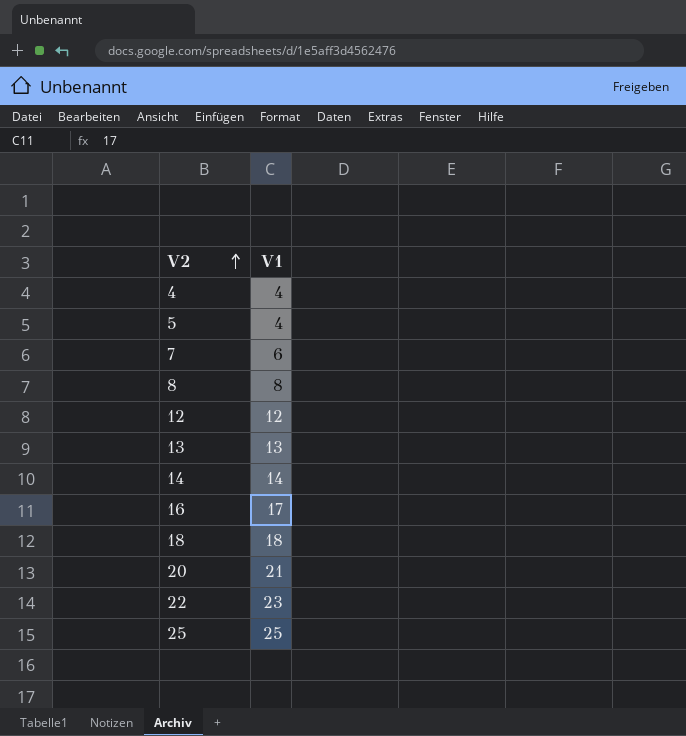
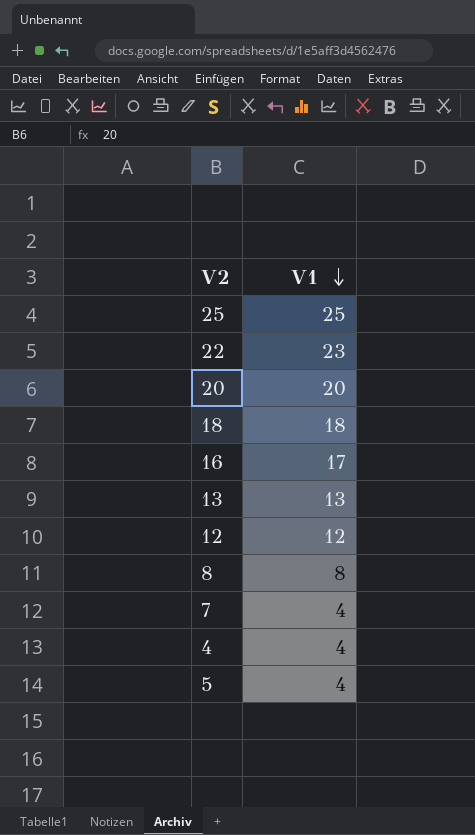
row order: V2 ascending -> V1 descending
row 14: 14 -> none
20 | V1: 21 -> 20
7 | V1: 6 -> 4

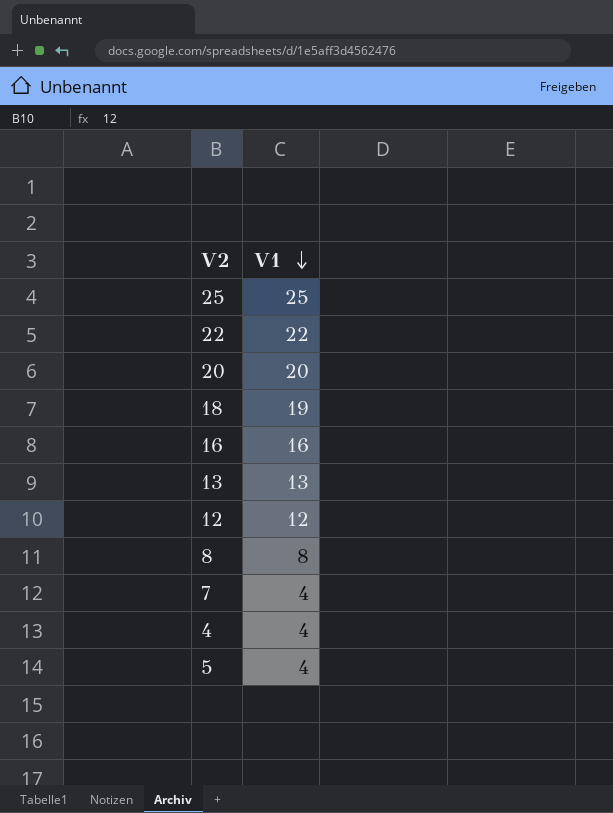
22 | V1: 23 -> 22
18 | V1: 18 -> 19
16 | V1: 17 -> 16

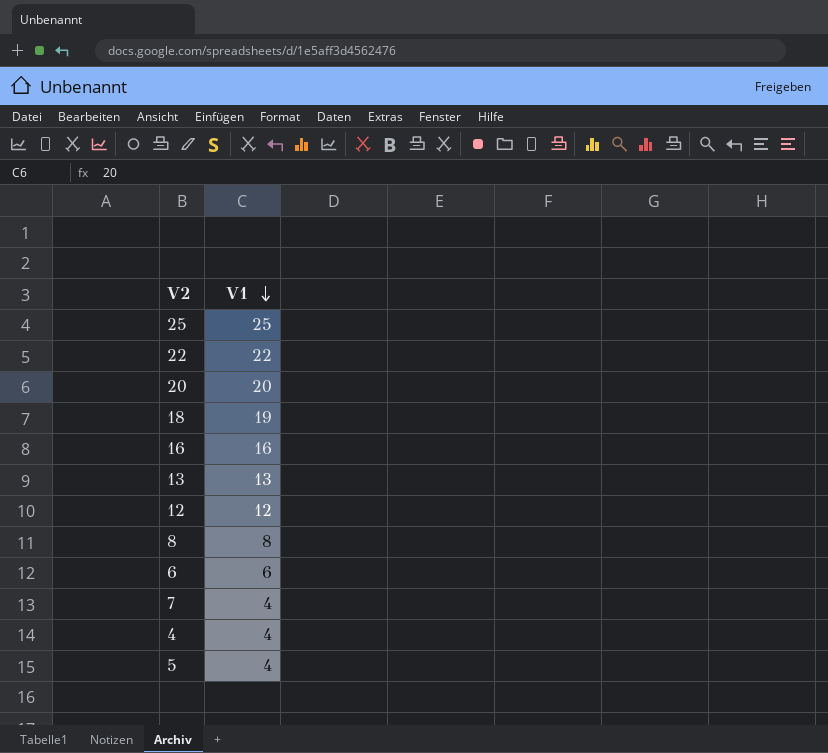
row 6: none -> 6

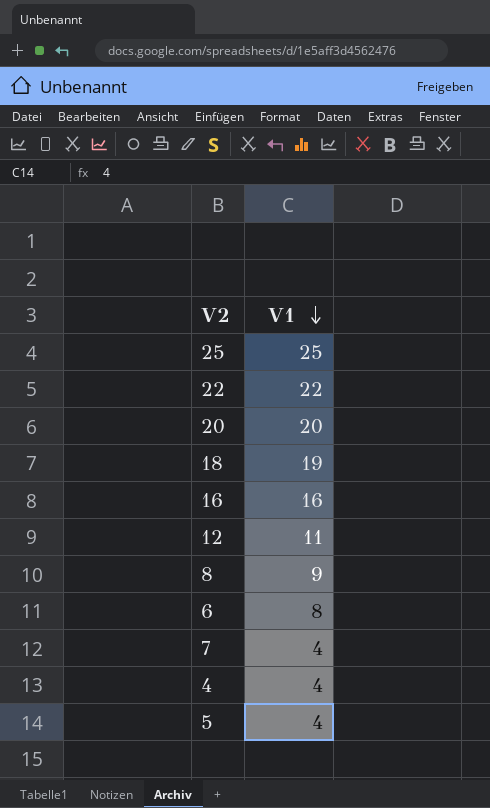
row 13: 13 -> none
12 | V1: 12 -> 11
8 | V1: 8 -> 9
6 | V1: 6 -> 8

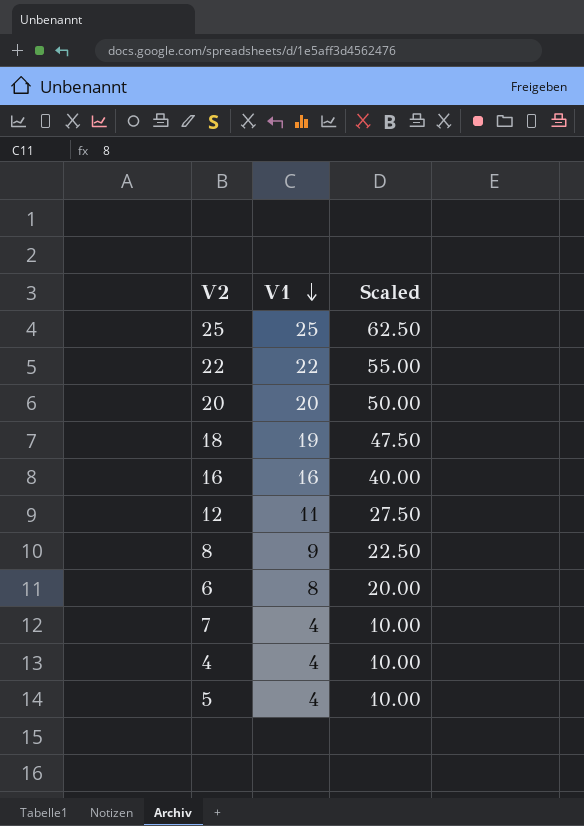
column Scaled | formula: none -> [V1] * 2.5

